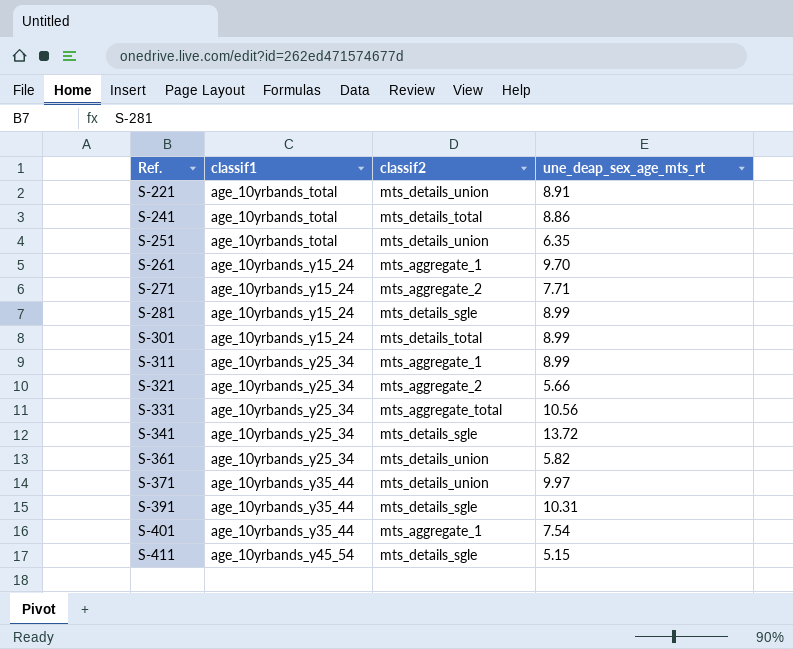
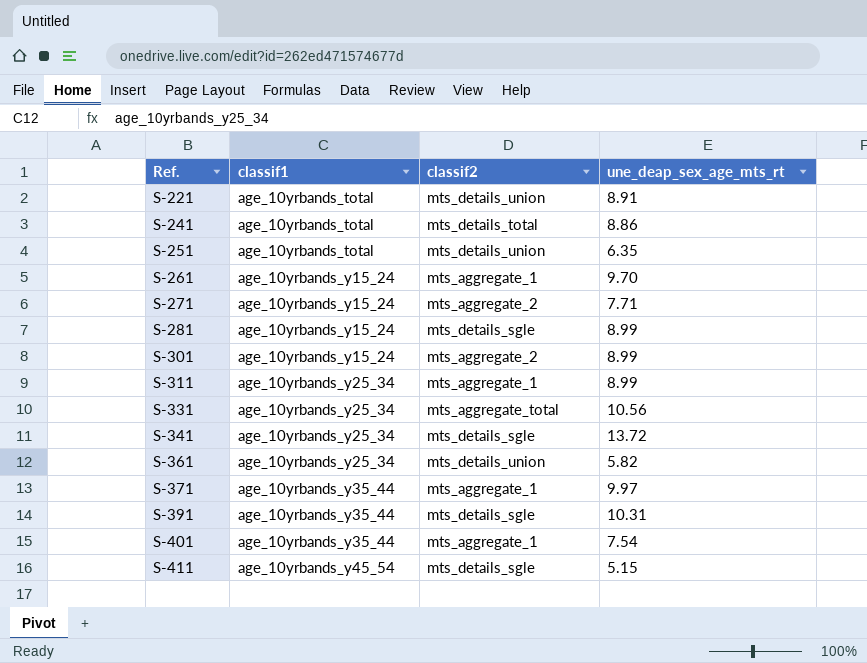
row S-321: age_10yrbands_y25_34 | mts_aggregate_2 | 5.66 -> none
S-301 | classif2: mts_details_total -> mts_aggregate_2
S-371 | classif2: mts_details_union -> mts_aggregate_1

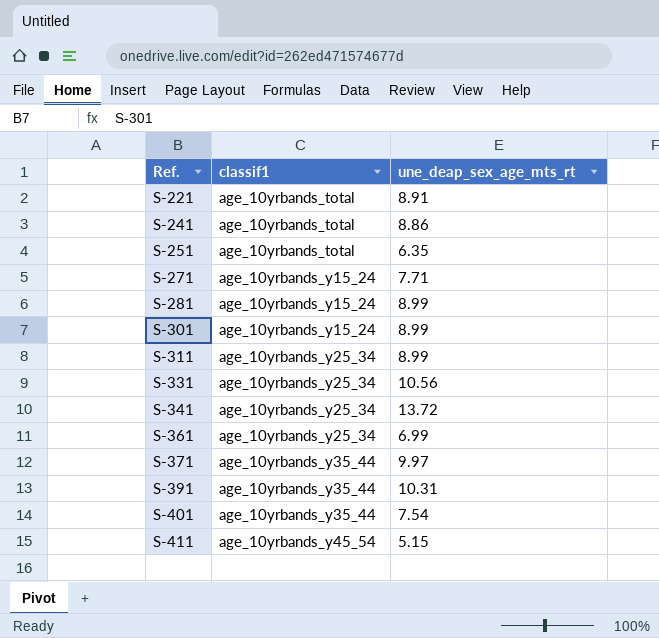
column classif2 | position: 3 -> none
row S-261: age_10yrbands_y15_24 | mts_aggregate_1 | 9.70 -> none
S-361 | une_deap_sex_age_mts_rt: 5.82 -> 6.99

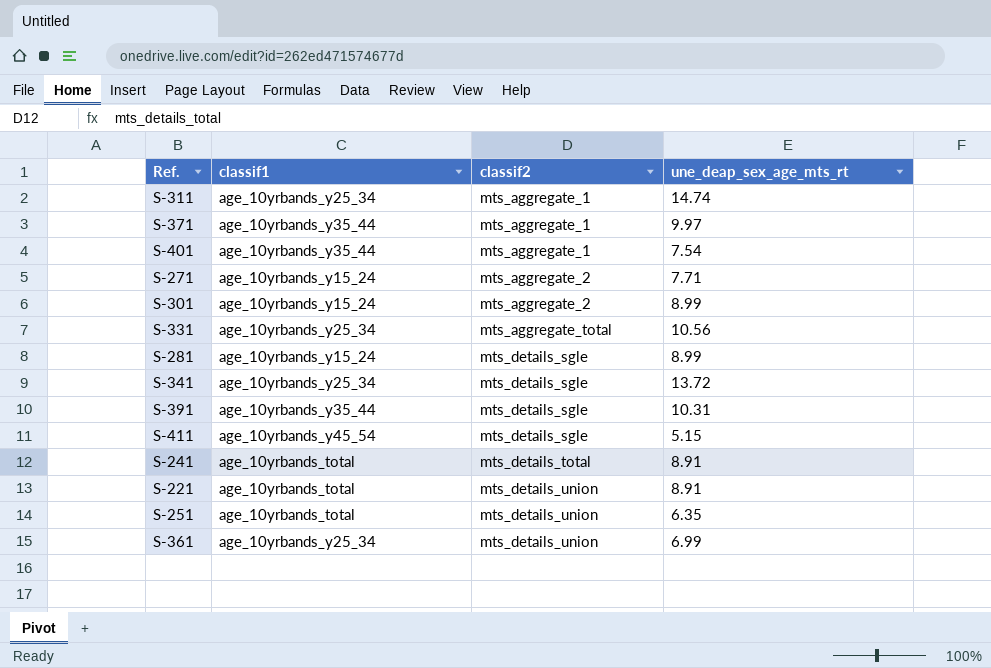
row order: Ref. ascending -> classif2 ascending
column classif2 | position: none -> 3
S-311 | une_deap_sex_age_mts_rt: 8.99 -> 14.74
S-241 | une_deap_sex_age_mts_rt: 8.86 -> 8.91

